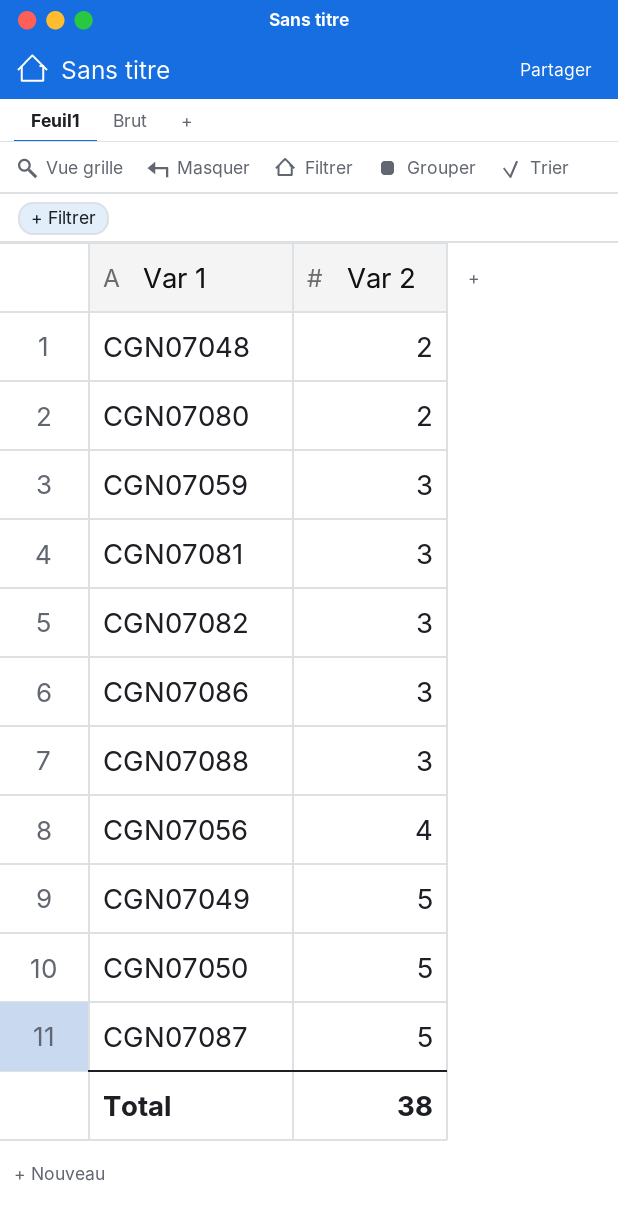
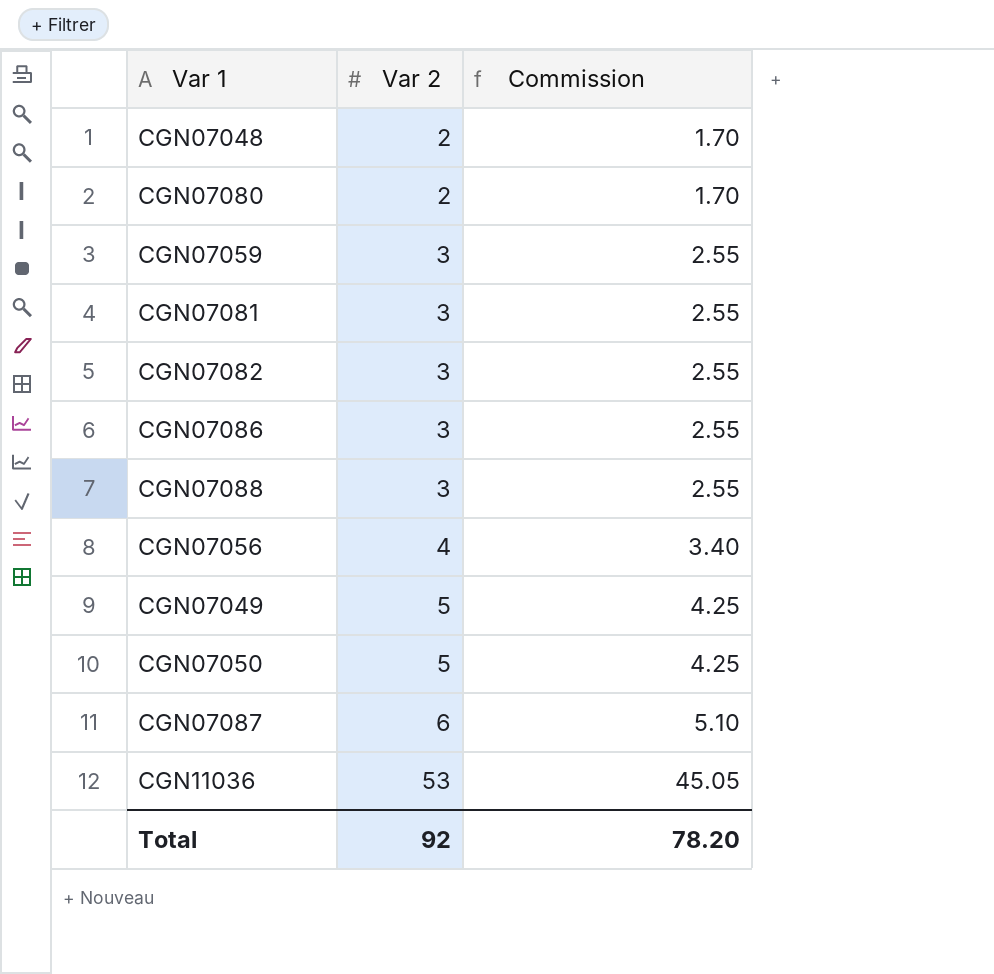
column Commission | formula: none -> [Var 2] * 0.85
CGN07087 | Var 2: 5 -> 6
row CGN11036: none -> 53 | 45.05
Total | Var 2: 38 -> 92

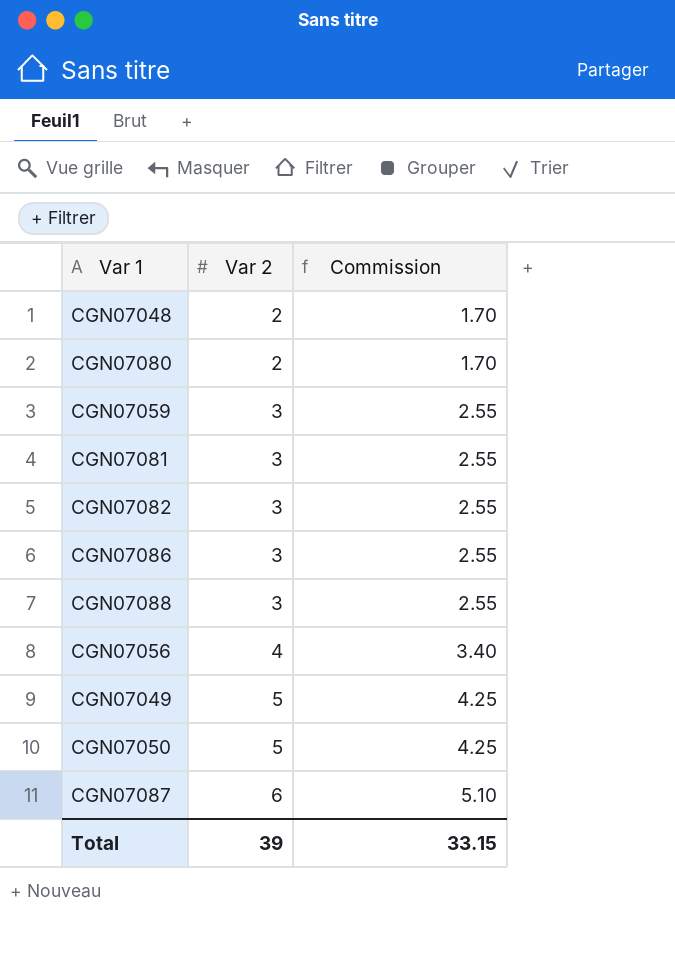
row CGN11036: 53 | 45.05 -> none
Total | Var 2: 92 -> 39
Total | Commission: 78.20 -> 33.15

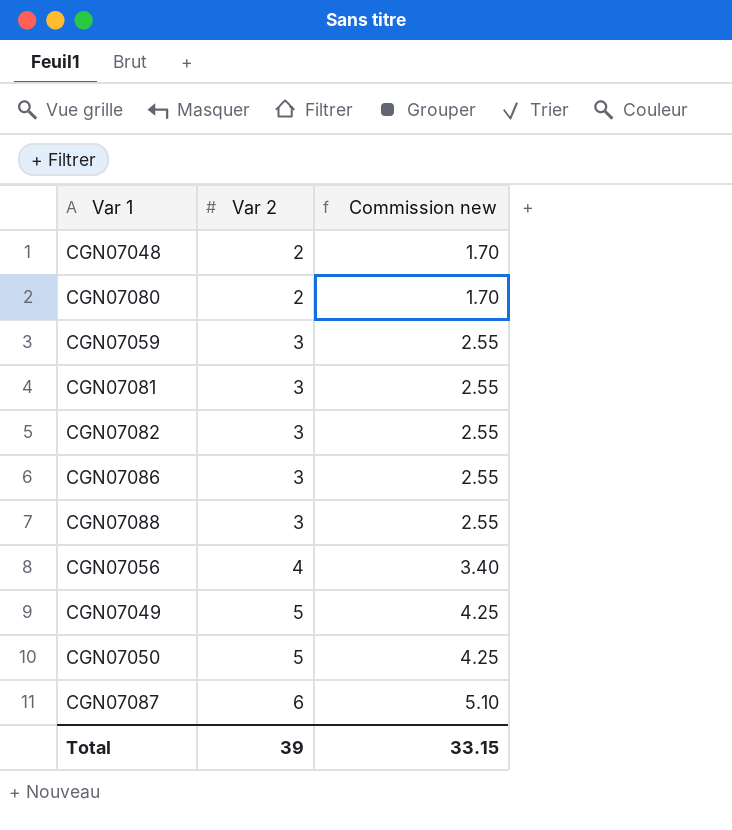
column name: Commission -> Commission new

